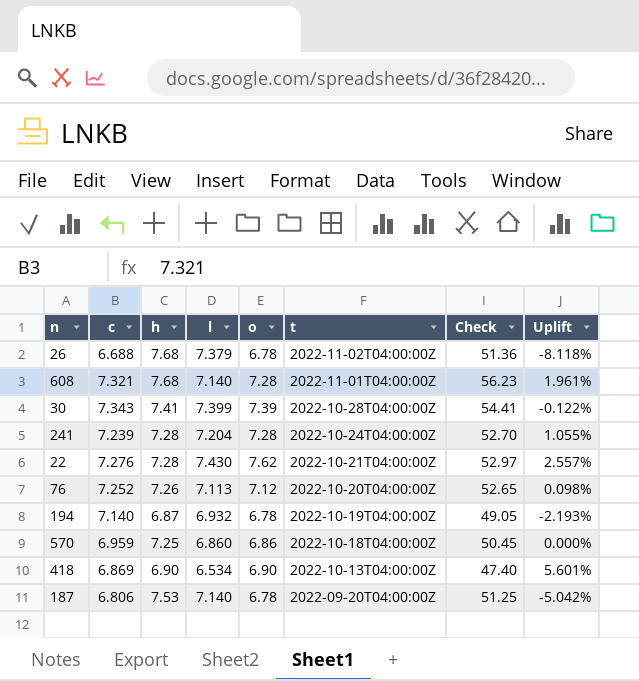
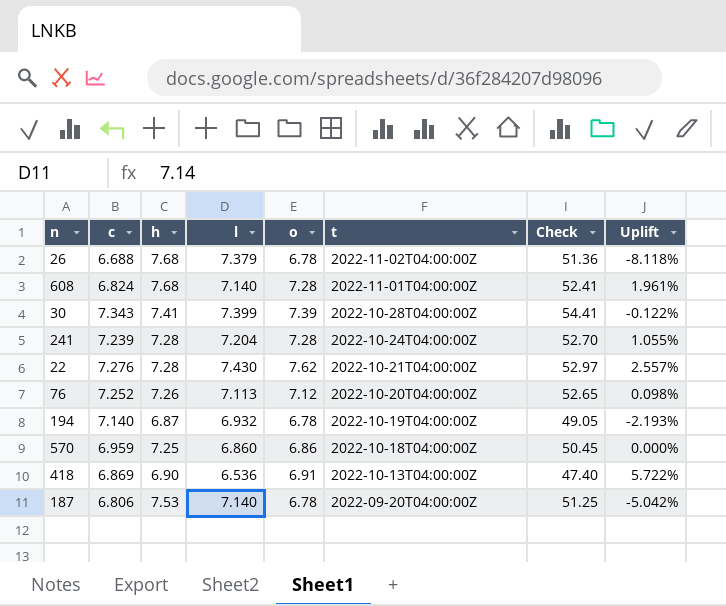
608 | c: 7.321 -> 6.824
608 | Check: 56.23 -> 52.41
418 | l: 6.534 -> 6.536
418 | o: 6.90 -> 6.91
418 | Uplift: 5.601% -> 5.722%

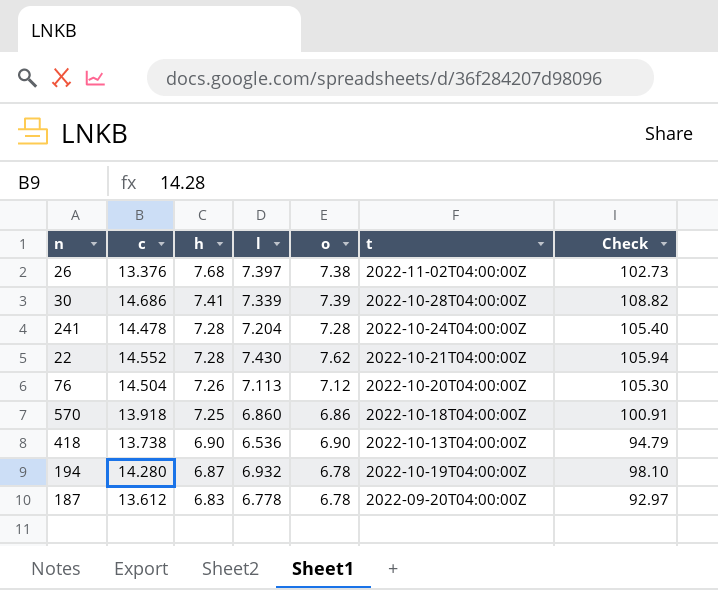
row order: t descending -> h descending
column Uplift | formula: ([o] - [l]) / [l] -> none
row 608: 6.824 | 7.68 | 7.140 | 7.28 | 2022-11-01T04:00:00Z | 52.41 | 1.961% -> none
26 | c: 6.688 -> 13.376
26 | l: 7.379 -> 7.397
26 | o: 6.78 -> 7.38
26 | Check: 51.36 -> 102.73
30 | c: 7.343 -> 14.686
30 | l: 7.399 -> 7.339
30 | Check: 54.41 -> 108.82
241 | c: 7.239 -> 14.478
241 | Check: 52.70 -> 105.40
22 | c: 7.276 -> 14.552
22 | Check: 52.97 -> 105.94
76 | c: 7.252 -> 14.504
76 | Check: 52.65 -> 105.30
570 | c: 6.959 -> 13.918
570 | Check: 50.45 -> 100.91
418 | c: 6.869 -> 13.738
418 | o: 6.91 -> 6.90
418 | Check: 47.40 -> 94.79
194 | c: 7.140 -> 14.280
194 | Check: 49.05 -> 98.10
187 | c: 6.806 -> 13.612
187 | h: 7.53 -> 6.83
187 | l: 7.140 -> 6.778
187 | Check: 51.25 -> 92.97

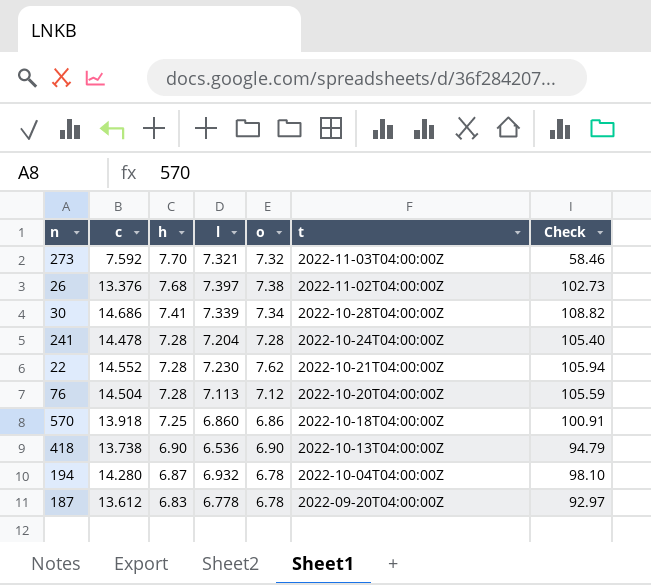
row 273: none -> 7.592 | 7.70 | 7.321 | 7.32 | 2022-11-03T04:00:00Z | 58.46
30 | o: 7.39 -> 7.34
22 | l: 7.430 -> 7.230
76 | h: 7.26 -> 7.28
76 | Check: 105.30 -> 105.59
194 | t: 2022-10-19T04:00:00Z -> 2022-10-04T04:00:00Z

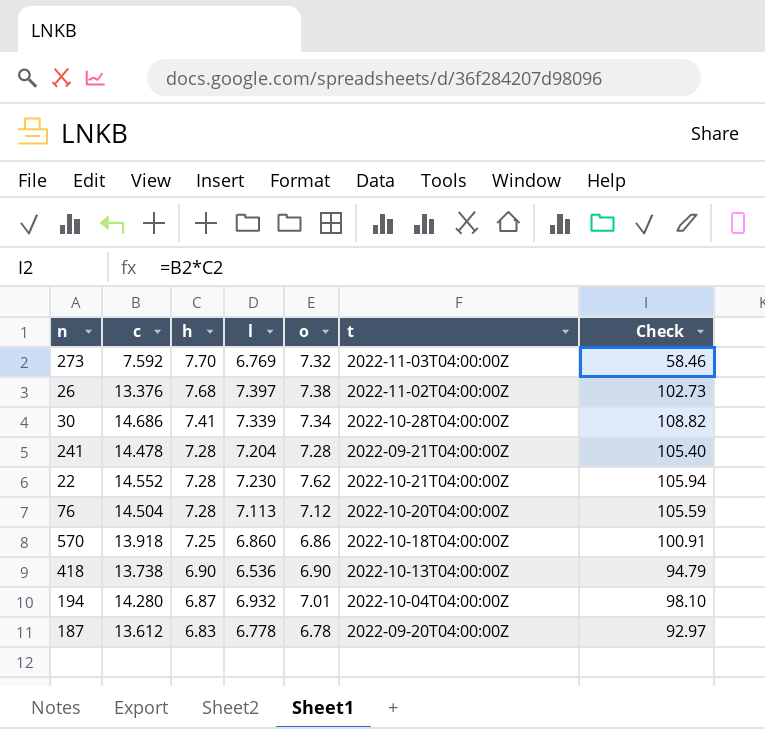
273 | l: 7.321 -> 6.769
241 | t: 2022-10-24T04:00:00Z -> 2022-09-21T04:00:00Z
194 | o: 6.78 -> 7.01

